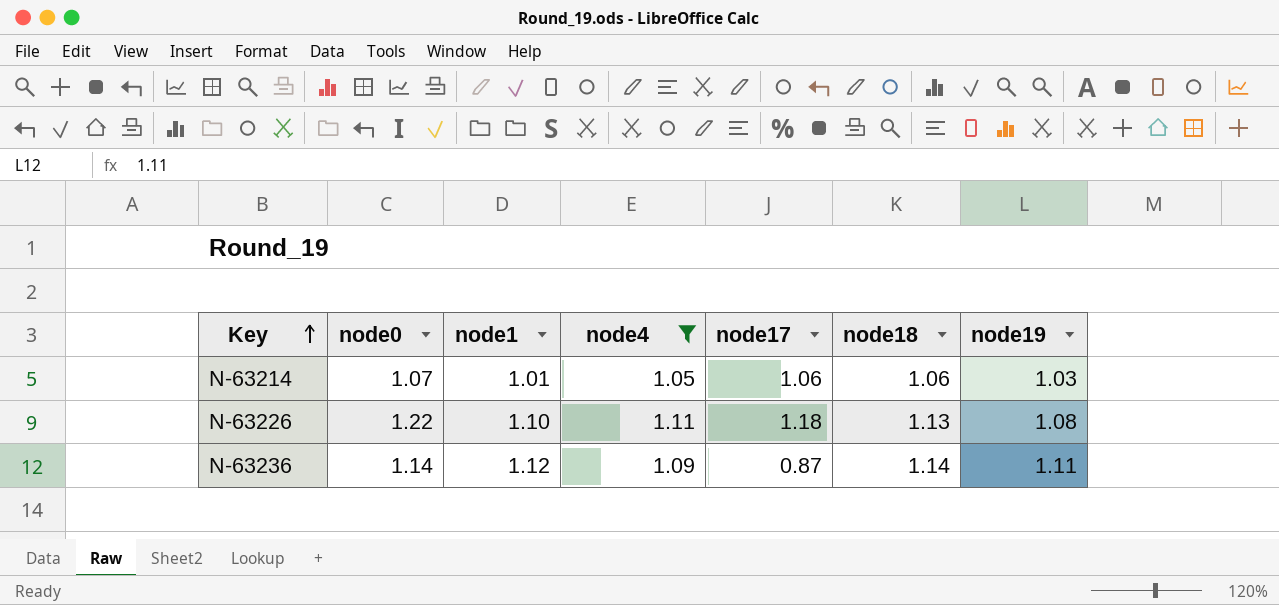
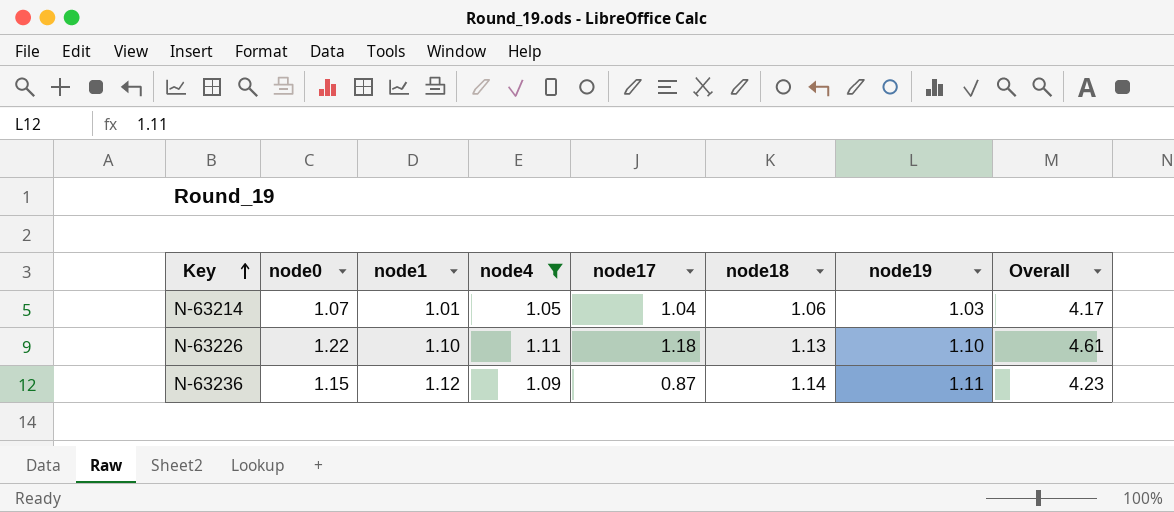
column Overall | formula: none -> [node0] + [node1] + [node4] + [node17]
N-63214 | node17: 1.06 -> 1.04
N-63226 | node19: 1.08 -> 1.10
N-63236 | node0: 1.14 -> 1.15

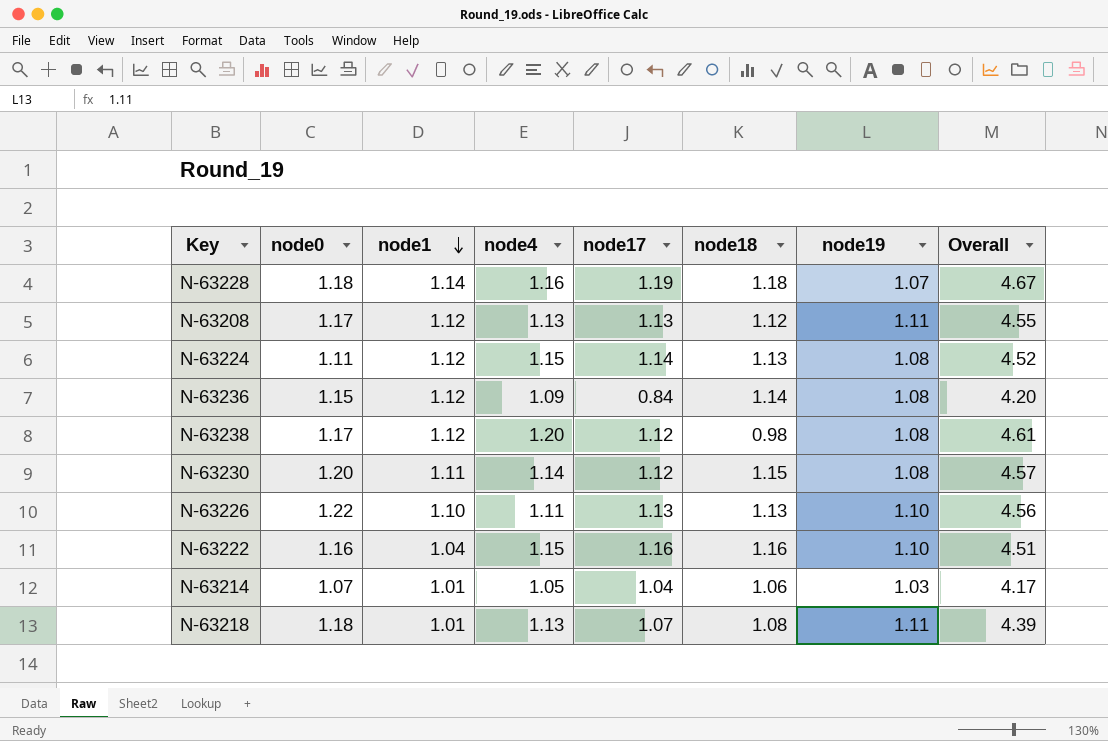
filter: node4 <= 1.11 -> none
row order: Key ascending -> node1 descending
N-63236 | node17: 0.87 -> 0.84
N-63236 | node19: 1.11 -> 1.08
N-63236 | Overall: 4.23 -> 4.20
N-63226 | node17: 1.18 -> 1.13
N-63226 | Overall: 4.61 -> 4.56

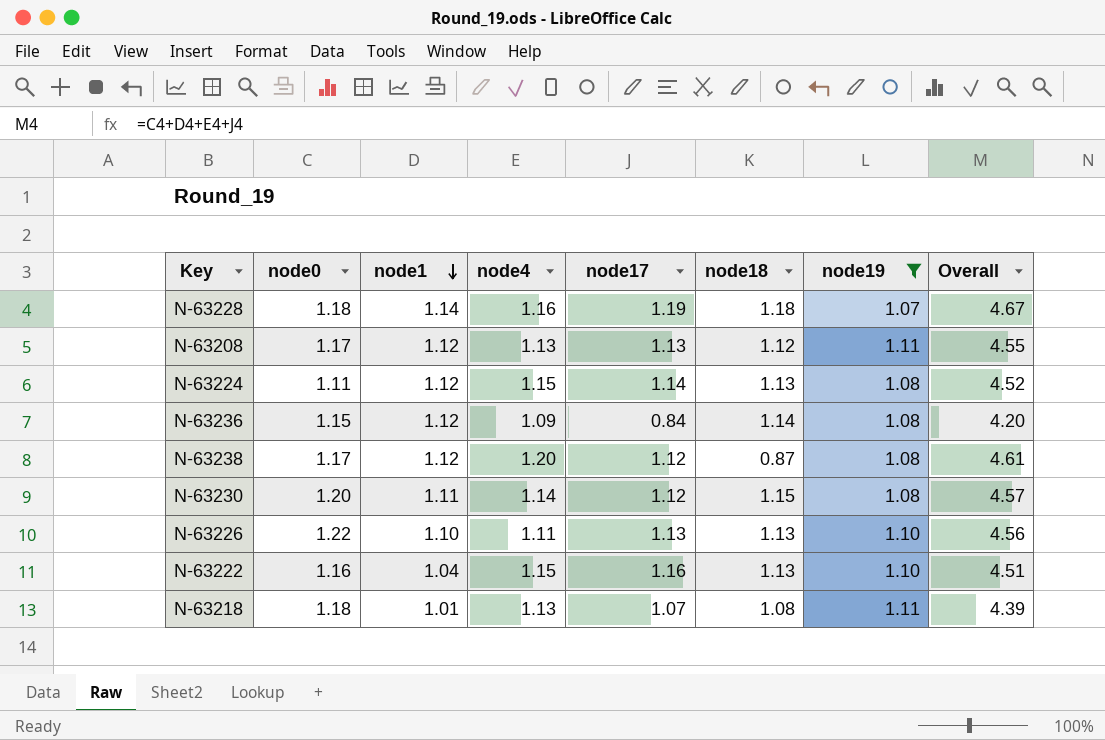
filter: none -> node19 != 1.03
N-63238 | node18: 0.98 -> 0.87
N-63222 | node18: 1.16 -> 1.13

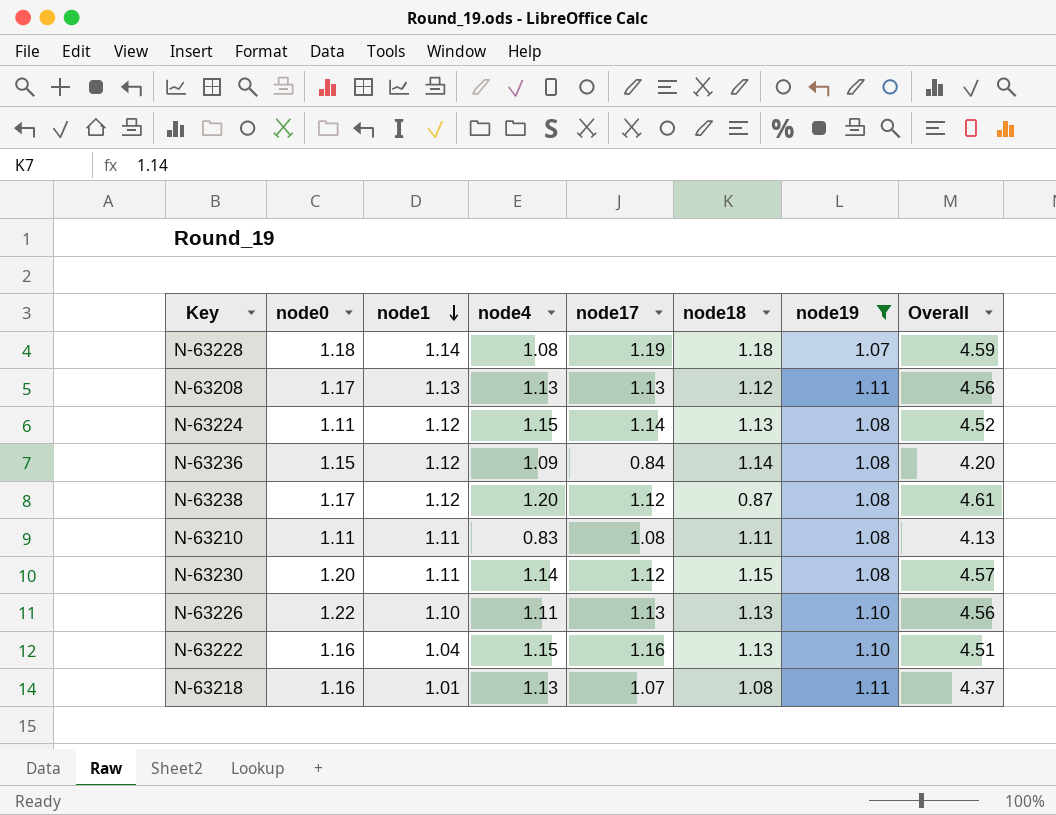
N-63228 | node4: 1.16 -> 1.08
N-63228 | Overall: 4.67 -> 4.59
N-63208 | node1: 1.12 -> 1.13
N-63208 | Overall: 4.55 -> 4.56
row N-63210: none -> 1.11 | 1.11 | 0.83 | 1.08 | 1.11 | 1.08 | 4.13
N-63218 | node0: 1.18 -> 1.16
N-63218 | Overall: 4.39 -> 4.37

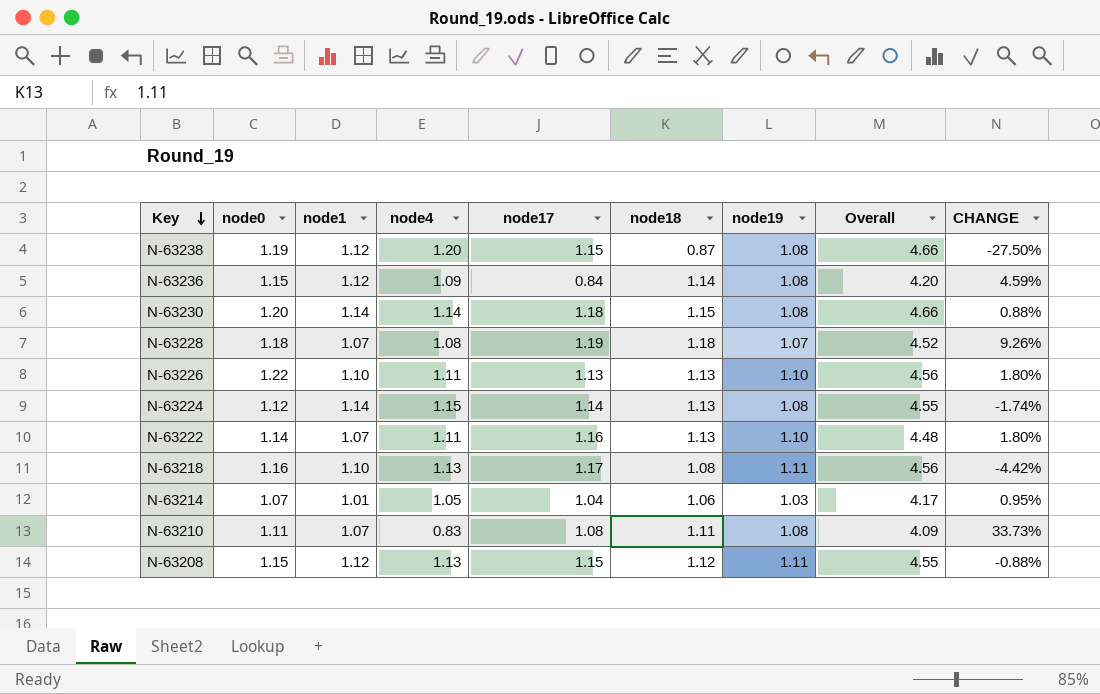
filter: node19 != 1.03 -> none
row order: node1 descending -> Key descending
column CHANGE | formula: none -> ([node18] - [node4]) / [node4]
N-63238 | node0: 1.17 -> 1.19
N-63238 | node17: 1.12 -> 1.15
N-63238 | Overall: 4.61 -> 4.66
N-63230 | node1: 1.11 -> 1.14
N-63230 | node17: 1.12 -> 1.18
N-63230 | Overall: 4.57 -> 4.66
N-63228 | node1: 1.14 -> 1.07
N-63228 | Overall: 4.59 -> 4.52
N-63224 | node0: 1.11 -> 1.12
N-63224 | node1: 1.12 -> 1.14
N-63224 | Overall: 4.52 -> 4.55
N-63222 | node0: 1.16 -> 1.14
N-63222 | node1: 1.04 -> 1.07
N-63222 | node4: 1.15 -> 1.11
N-63222 | Overall: 4.51 -> 4.48
N-63218 | node1: 1.01 -> 1.10
N-63218 | node17: 1.07 -> 1.17
N-63218 | Overall: 4.37 -> 4.56
N-63210 | node1: 1.11 -> 1.07
N-63210 | Overall: 4.13 -> 4.09
N-63208 | node0: 1.17 -> 1.15
N-63208 | node1: 1.13 -> 1.12
N-63208 | node17: 1.13 -> 1.15
N-63208 | Overall: 4.56 -> 4.55

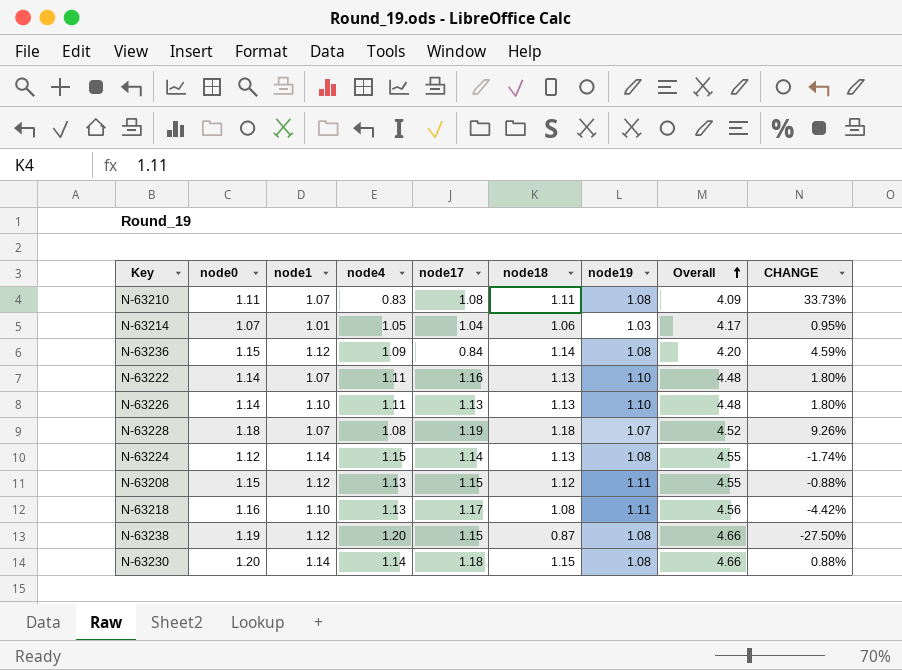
row order: Key descending -> Overall ascending
N-63226 | node0: 1.22 -> 1.14
N-63226 | Overall: 4.56 -> 4.48

